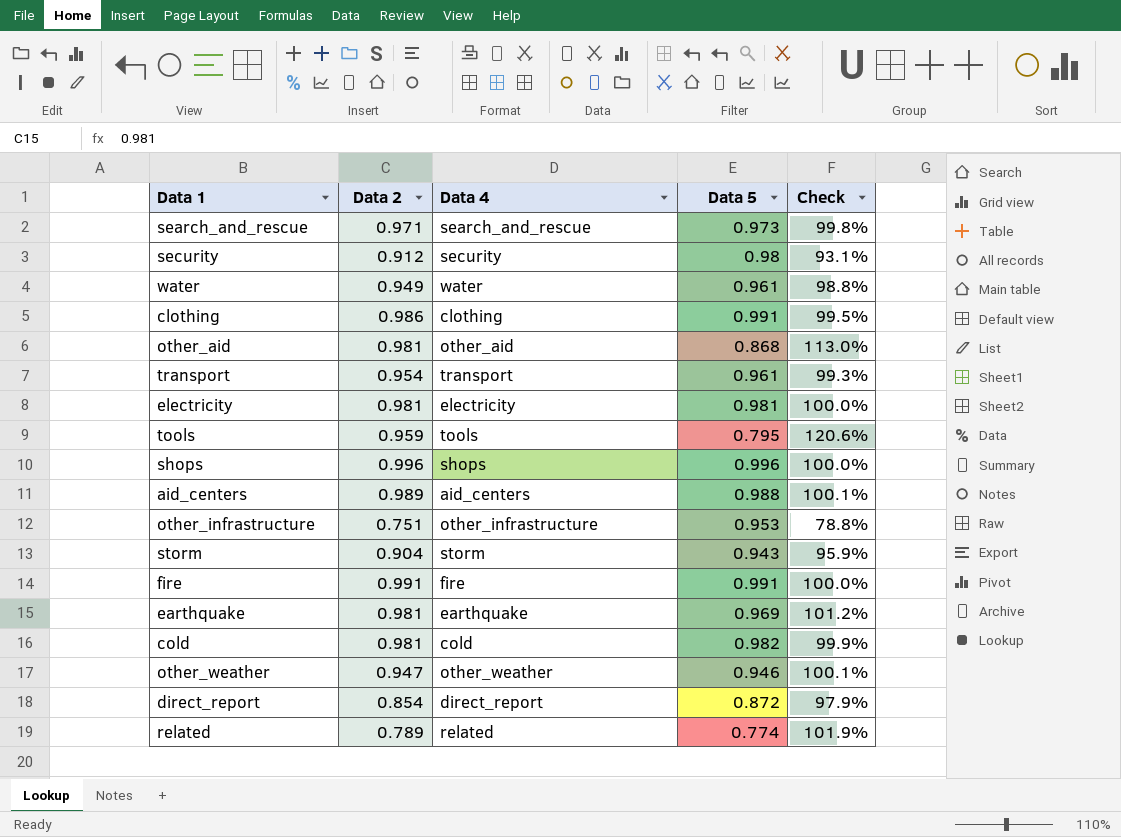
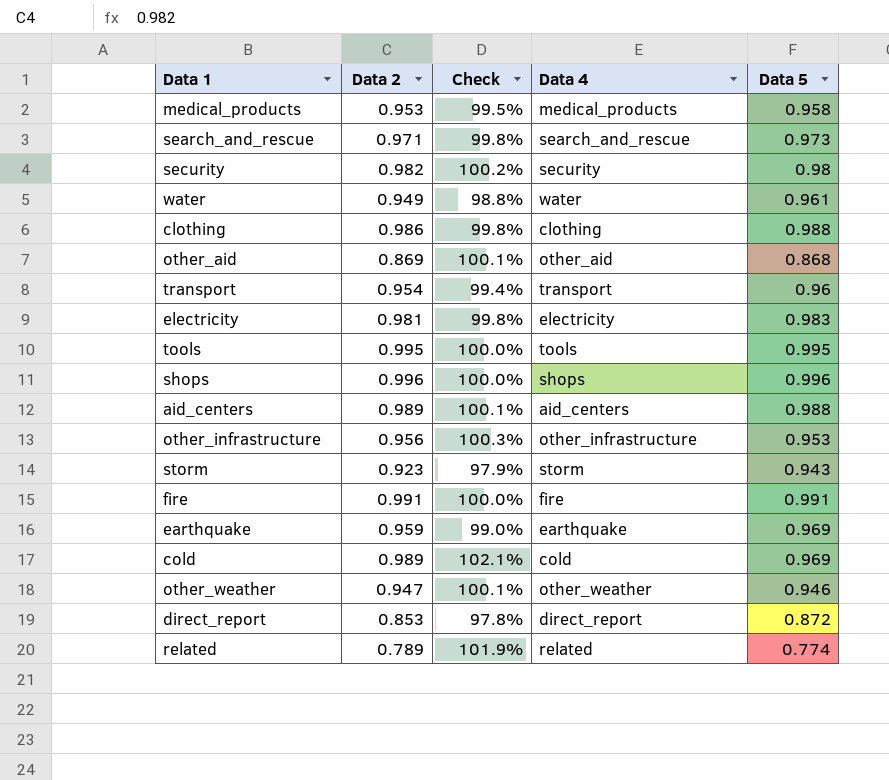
column Check | position: 5 -> 3
row medical_products: none -> 0.953 | 99.5% | medical_products | 0.958
security | Data 2: 0.912 -> 0.982
security | Check: 93.1% -> 100.2%
clothing | Check: 99.5% -> 99.8%
clothing | Data 5: 0.991 -> 0.988
other_aid | Data 2: 0.981 -> 0.869
other_aid | Check: 113.0% -> 100.1%
transport | Check: 99.3% -> 99.4%
transport | Data 5: 0.961 -> 0.96
electricity | Check: 100.0% -> 99.8%
electricity | Data 5: 0.981 -> 0.983
tools | Data 2: 0.959 -> 0.995
tools | Check: 120.6% -> 100.0%
tools | Data 5: 0.795 -> 0.995
other_infrastructure | Data 2: 0.751 -> 0.956
other_infrastructure | Check: 78.8% -> 100.3%
storm | Data 2: 0.904 -> 0.923
storm | Check: 95.9% -> 97.9%
earthquake | Data 2: 0.981 -> 0.959
earthquake | Check: 101.2% -> 99.0%
cold | Data 2: 0.981 -> 0.989
cold | Check: 99.9% -> 102.1%
cold | Data 5: 0.982 -> 0.969
direct_report | Data 2: 0.854 -> 0.853
direct_report | Check: 97.9% -> 97.8%

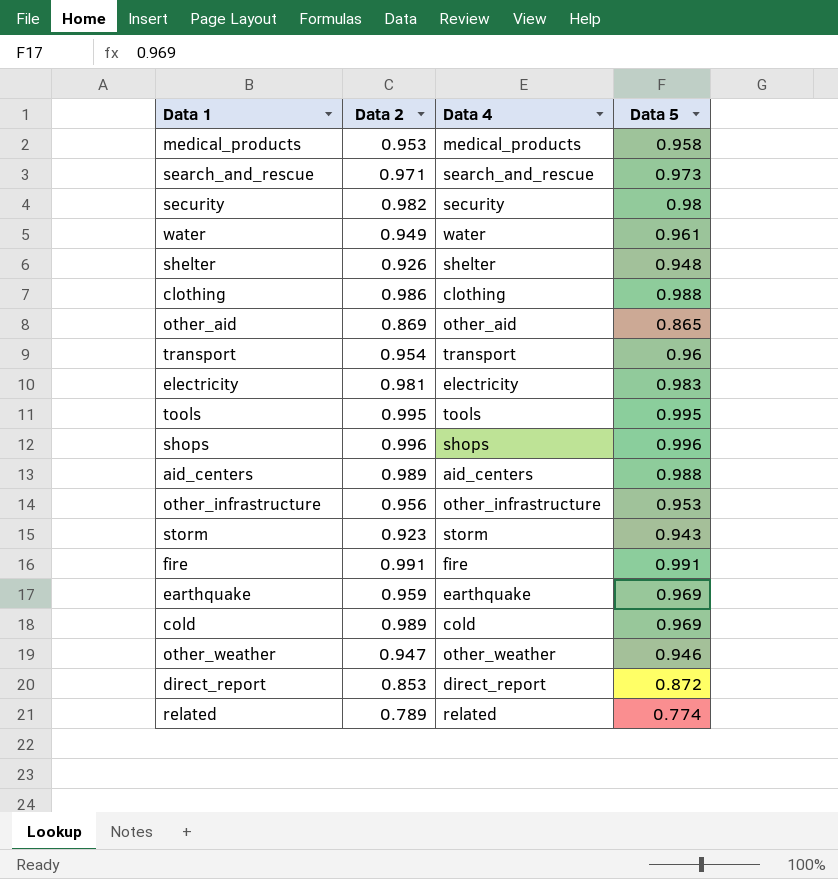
column Check | formula: [Data 2] / [Data 5] -> none
row shelter: none -> 0.926 | shelter | 0.948
other_aid | Data 5: 0.868 -> 0.865

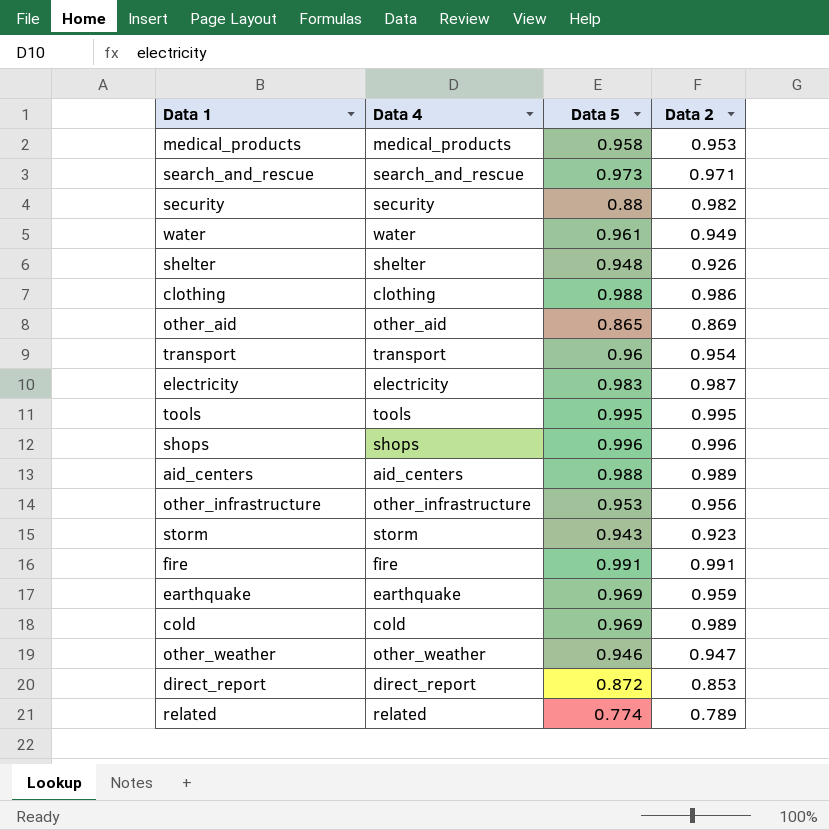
column Data 2 | position: 2 -> 4
security | Data 5: 0.98 -> 0.88
electricity | Data 2: 0.981 -> 0.987

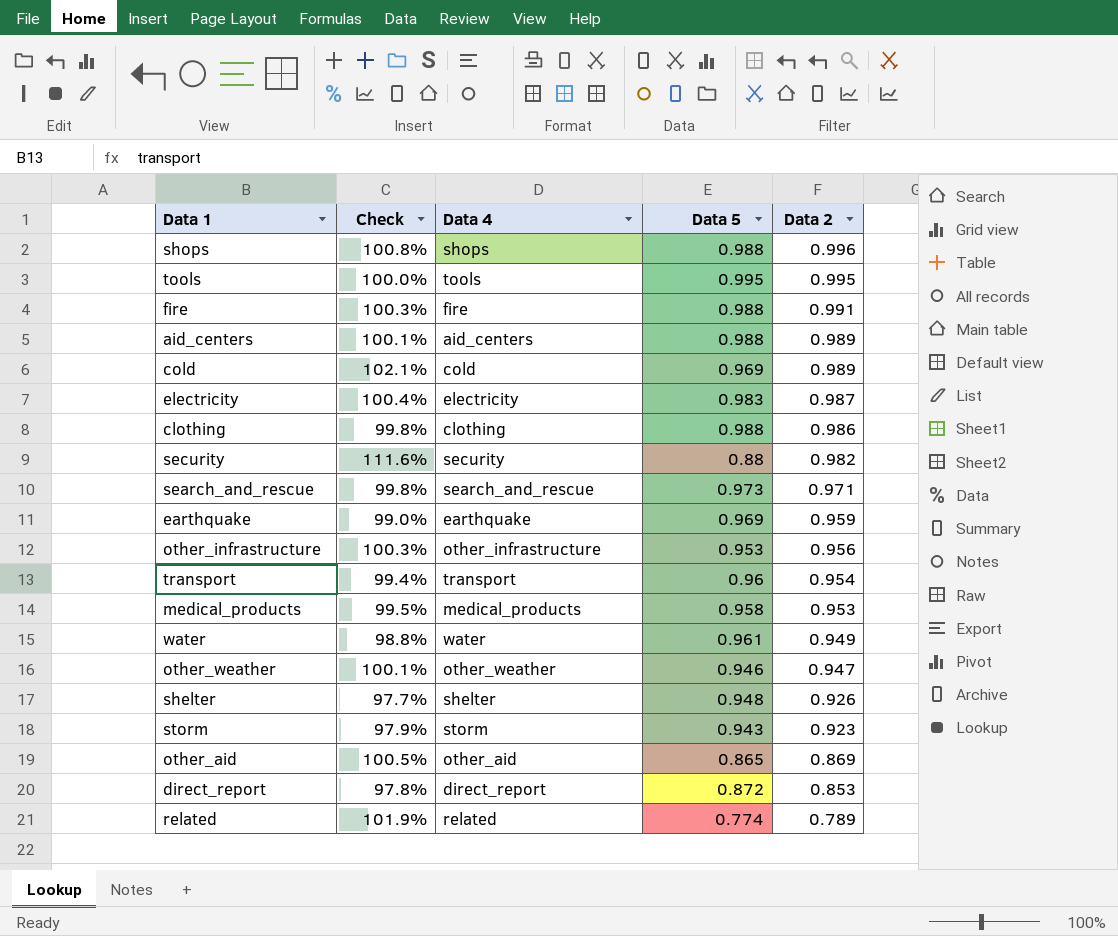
row order: none -> Data 2 descending
column Check | formula: none -> [Data 2] / [Data 5]
shops | Data 5: 0.996 -> 0.988
fire | Data 5: 0.991 -> 0.988

